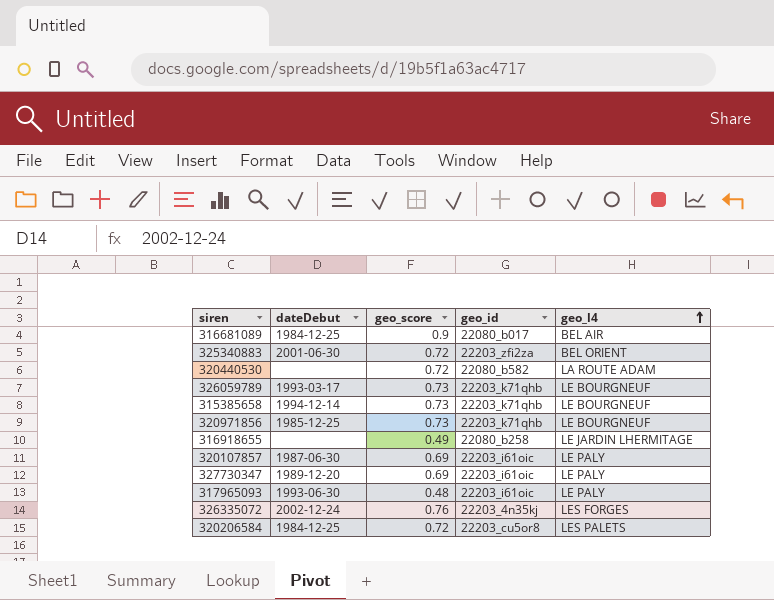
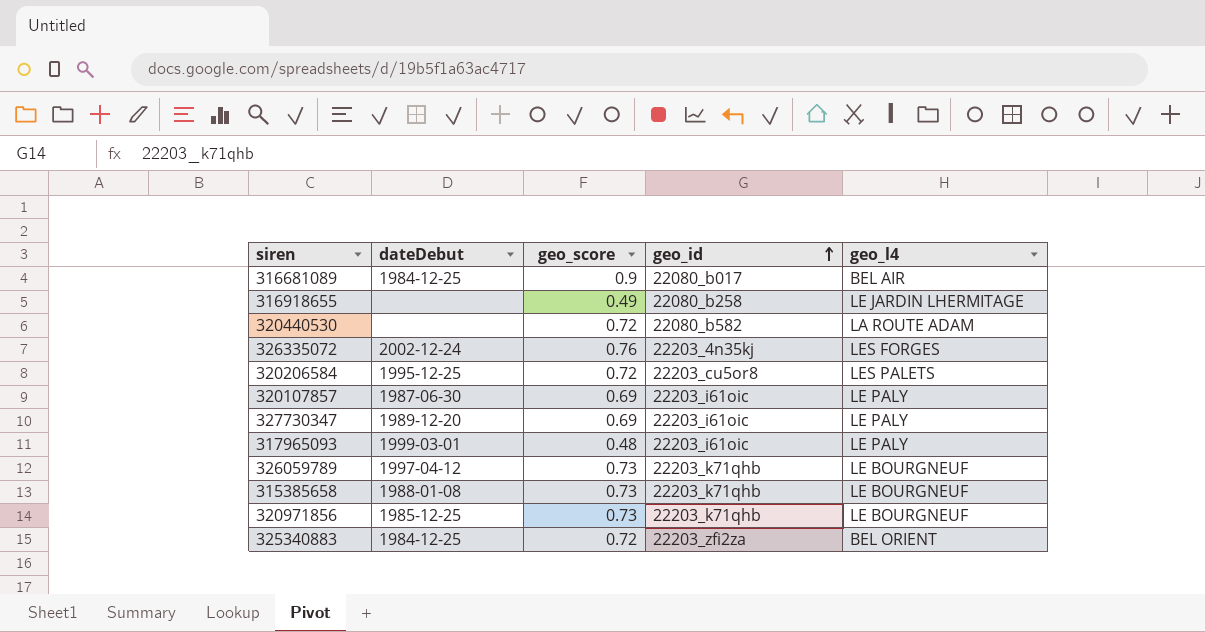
row order: geo_l4 ascending -> geo_id ascending
320206584 | dateDebut: 1984-12-25 -> 1995-12-25
317965093 | dateDebut: 1993-06-30 -> 1999-03-01
326059789 | dateDebut: 1993-03-17 -> 1997-04-12
315385658 | dateDebut: 1994-12-14 -> 1988-01-08
325340883 | dateDebut: 2001-06-30 -> 1984-12-25

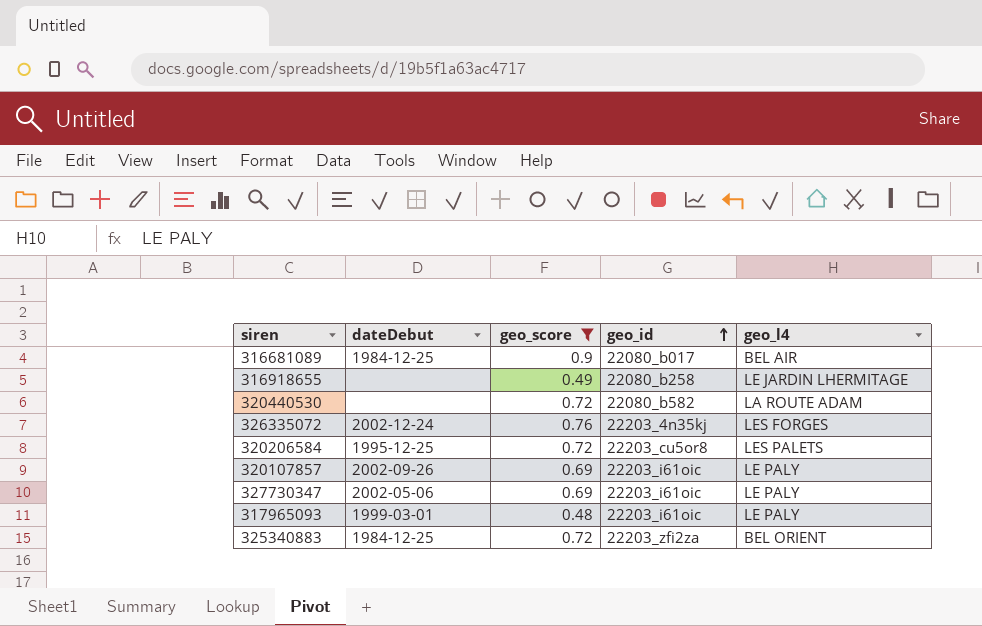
filter: none -> geo_score != 0.73
320107857 | dateDebut: 1987-06-30 -> 2002-09-26
327730347 | dateDebut: 1989-12-20 -> 2002-05-06

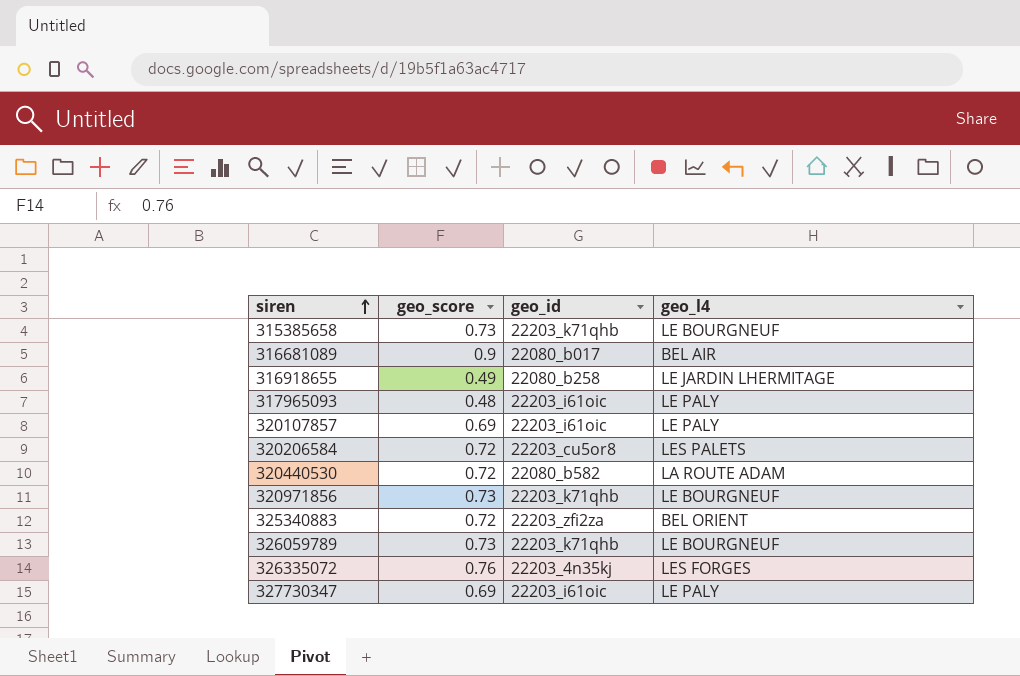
filter: geo_score != 0.73 -> none
row order: geo_id ascending -> siren ascending
column dateDebut | position: 2 -> none

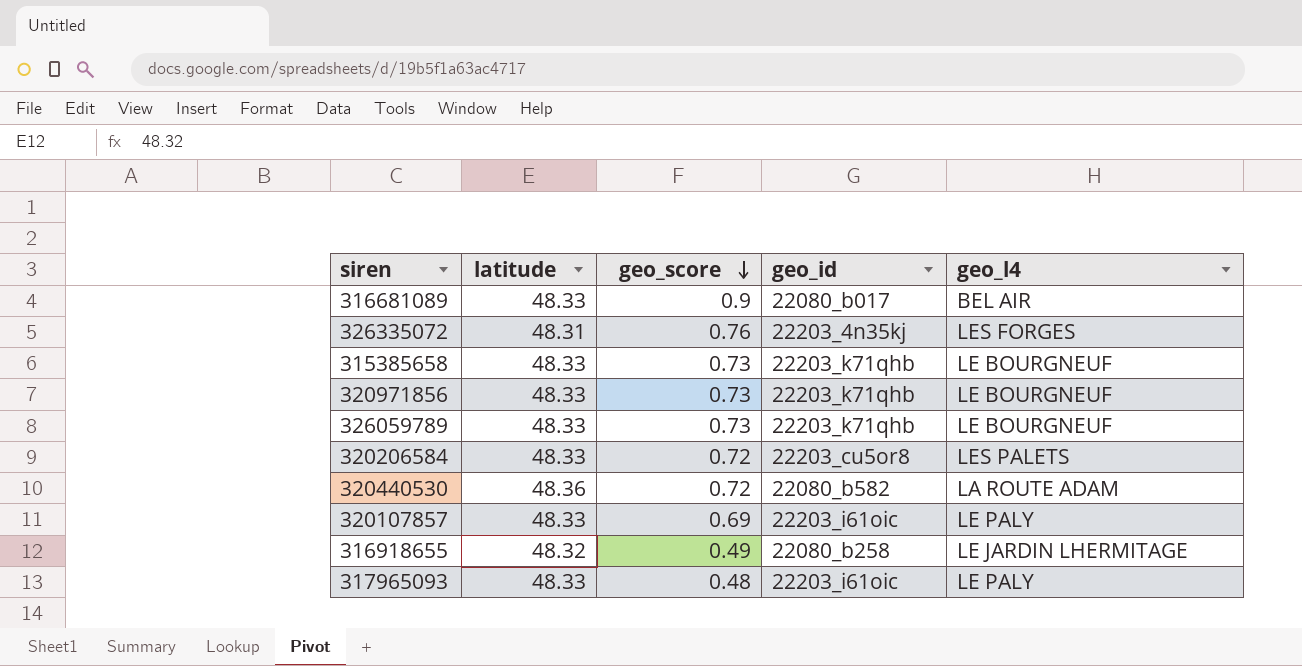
row order: siren ascending -> geo_score descending
column latitude | position: none -> 2
row 325340883: 0.72 | 22203_zfi2za | BEL ORIENT -> none
row 327730347: 0.69 | 22203_i61oic | LE PALY -> none

